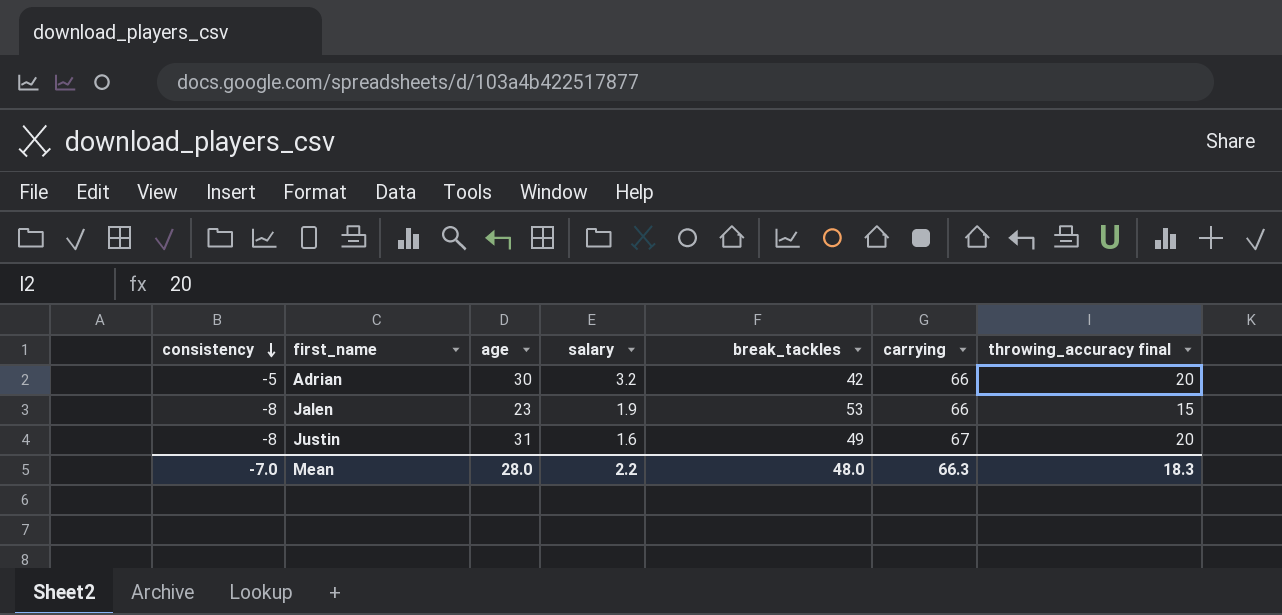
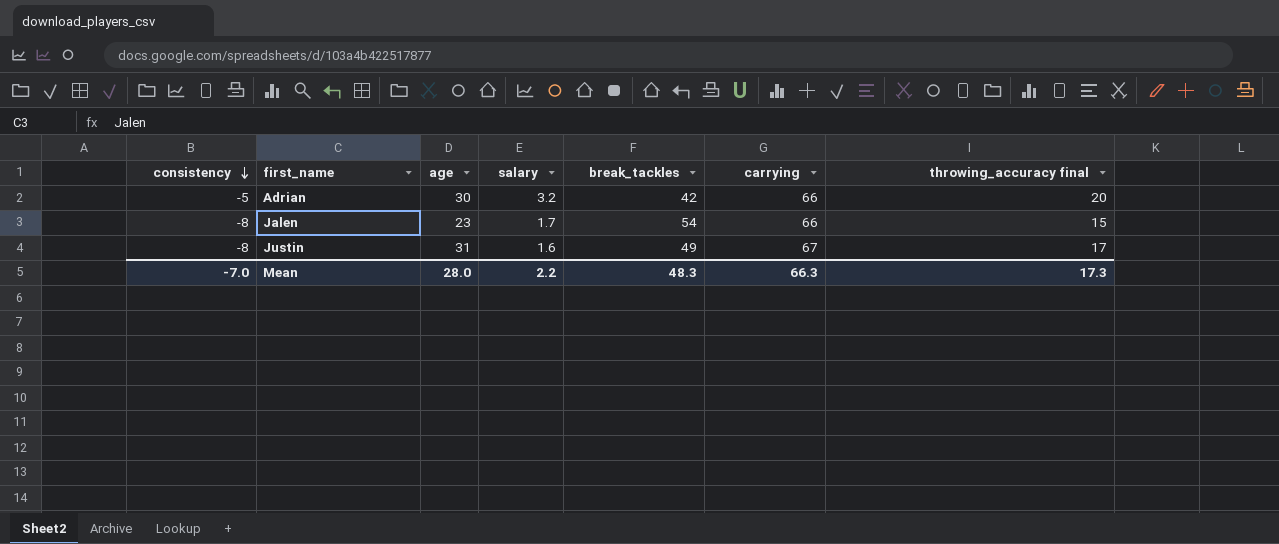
Jalen | salary: 1.9 -> 1.7
Jalen | break_tackles: 53 -> 54
Justin | throwing_accuracy final: 20 -> 17
Mean | break_tackles: 48.0 -> 48.3
Mean | throwing_accuracy final: 18.3 -> 17.3

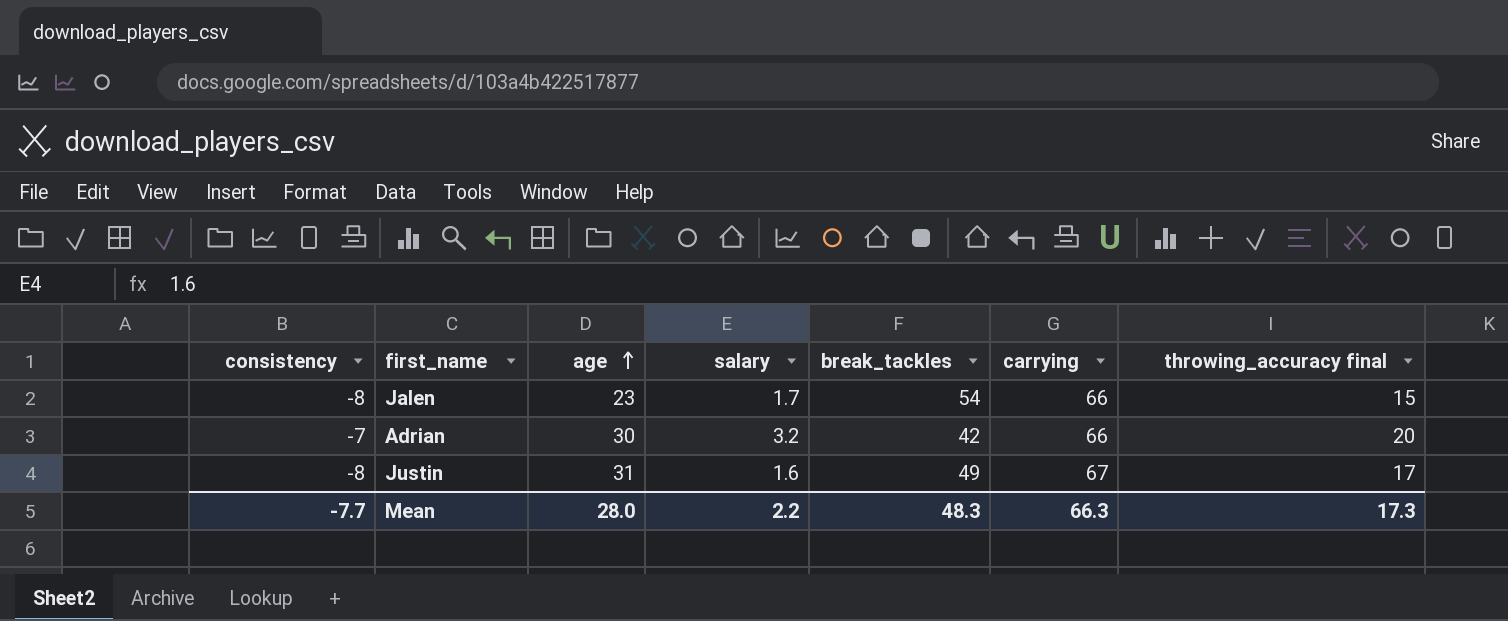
row order: consistency descending -> age ascending
Adrian | consistency: -5 -> -7
Mean | consistency: -7.0 -> -7.7

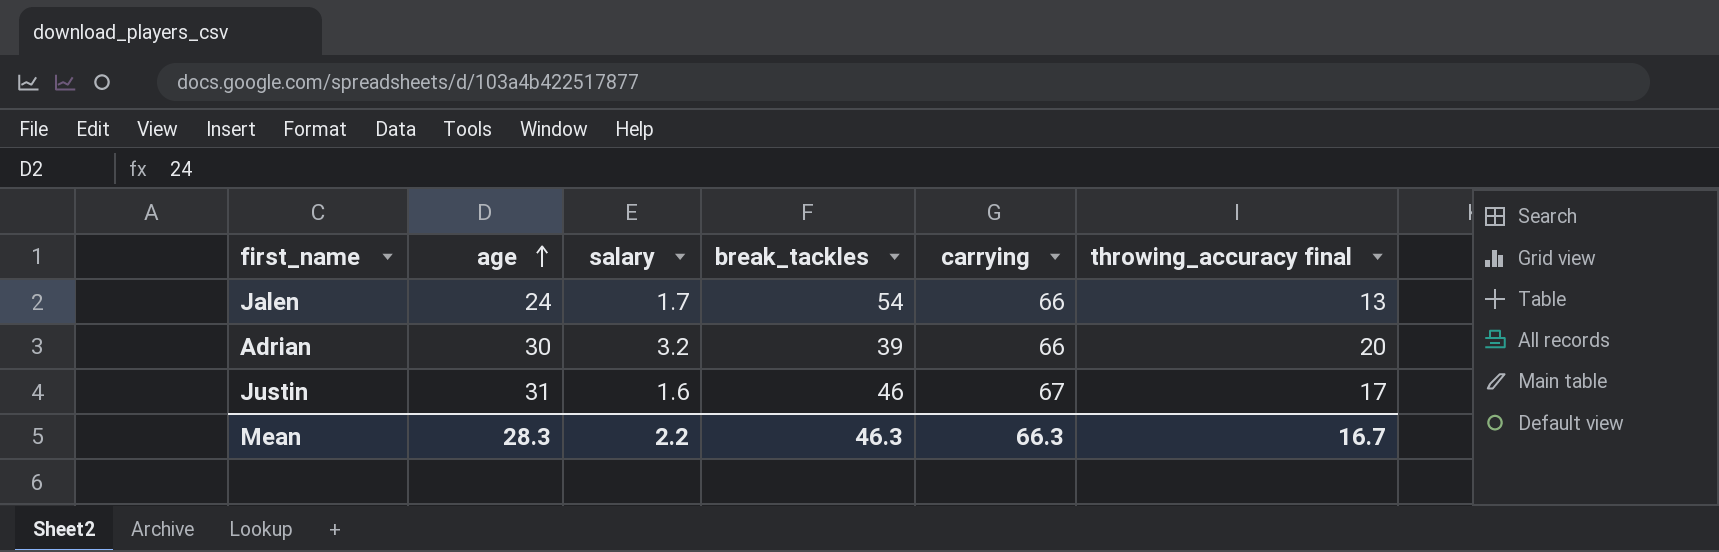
column consistency | position: 1 -> none
Jalen | age: 23 -> 24
Jalen | throwing_accuracy final: 15 -> 13
Adrian | break_tackles: 42 -> 39
Justin | break_tackles: 49 -> 46
Mean | age: 28.0 -> 28.3
Mean | break_tackles: 48.3 -> 46.3
Mean | throwing_accuracy final: 17.3 -> 16.7

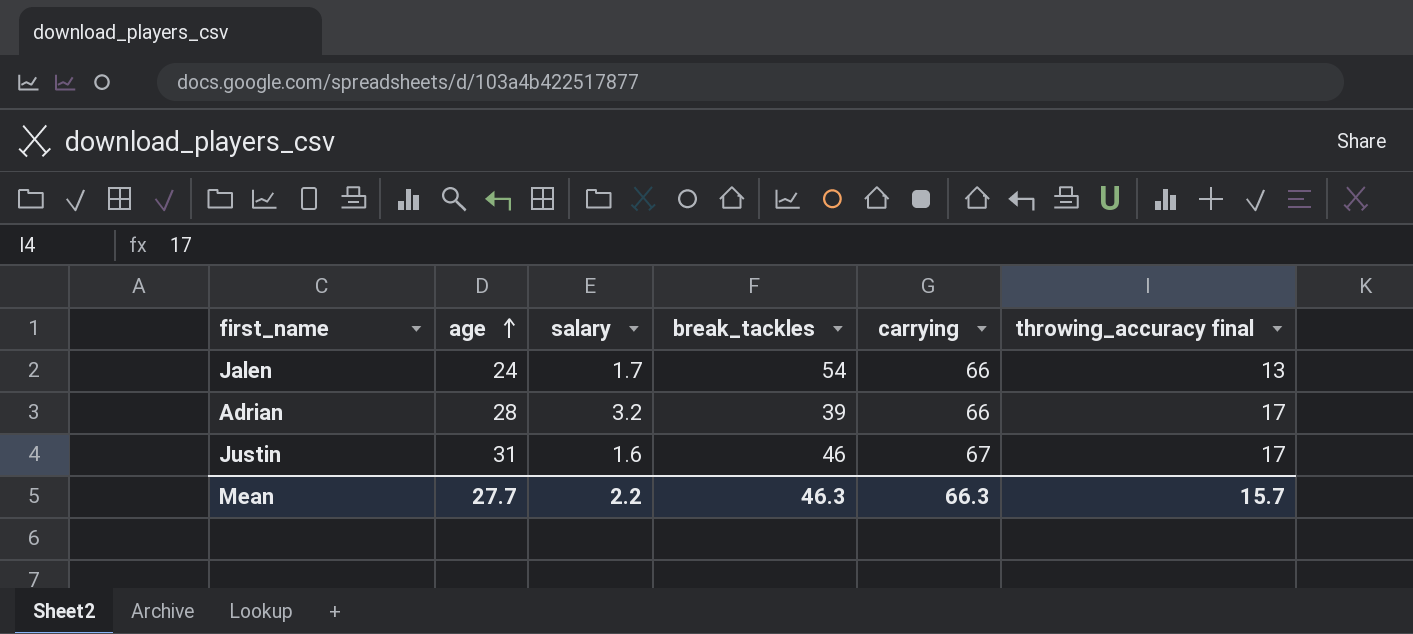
Adrian | age: 30 -> 28
Adrian | throwing_accuracy final: 20 -> 17
Mean | age: 28.3 -> 27.7
Mean | throwing_accuracy final: 16.7 -> 15.7

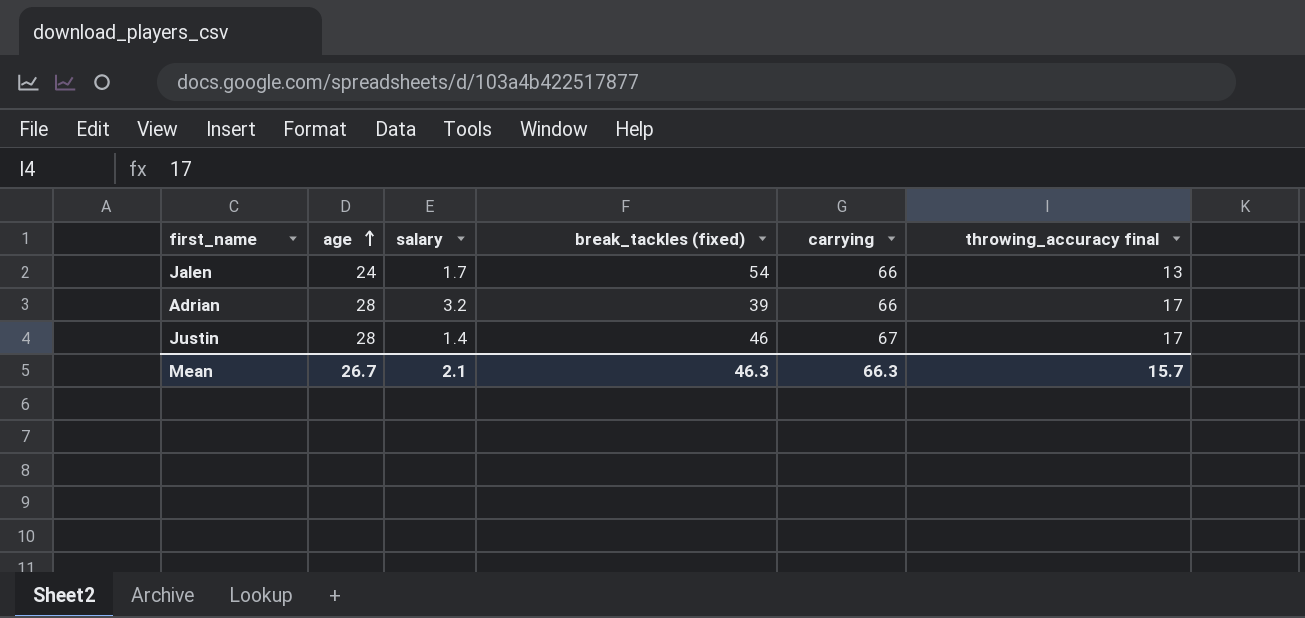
column name: break_tackles -> break_tackles (fixed)
Justin | age: 31 -> 28
Justin | salary: 1.6 -> 1.4
Mean | age: 27.7 -> 26.7
Mean | salary: 2.2 -> 2.1

